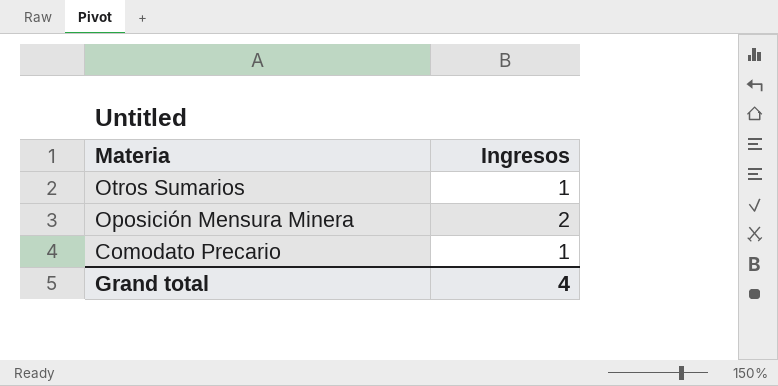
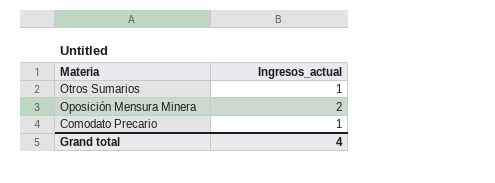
column name: Ingresos -> Ingresos_actual

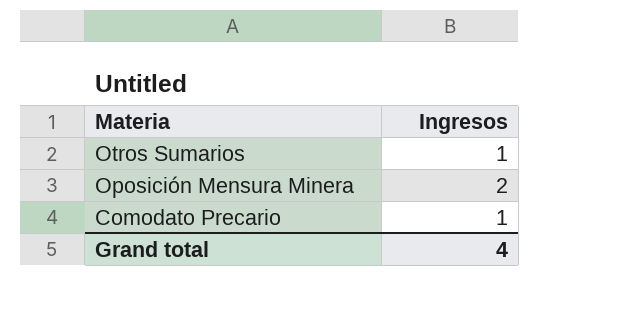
column name: Ingresos_actual -> Ingresos

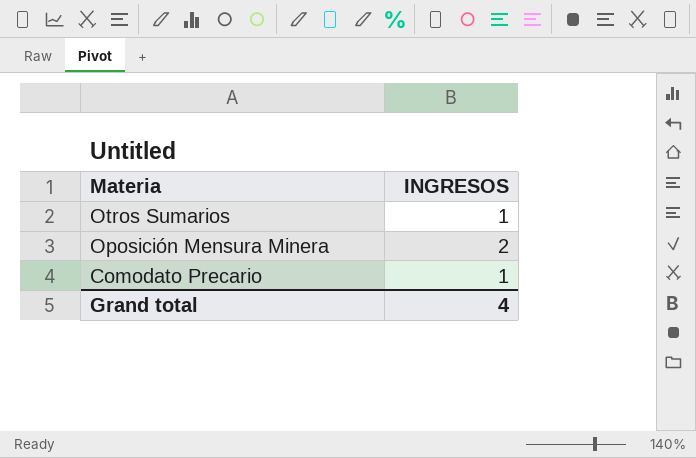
column name: Ingresos -> INGRESOS

